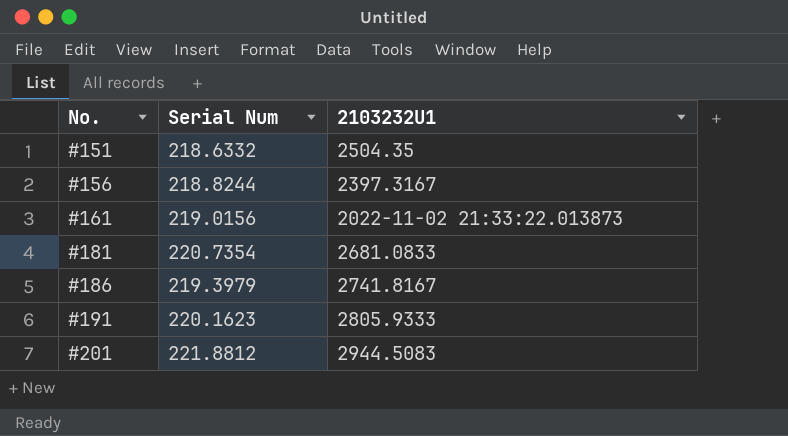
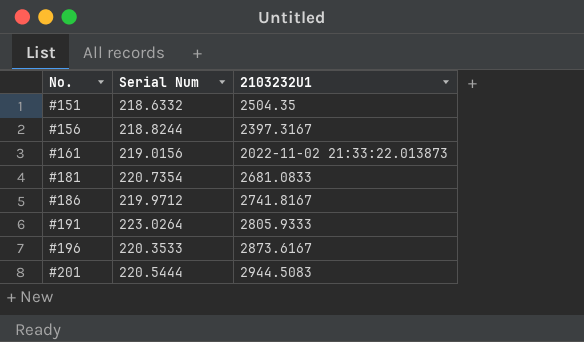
#186 | Serial Num: 219.3979 -> 219.9712
#191 | Serial Num: 220.1623 -> 223.0264
row #196: none -> 220.3533 | 2873.6167
#201 | Serial Num: 221.8812 -> 220.5444

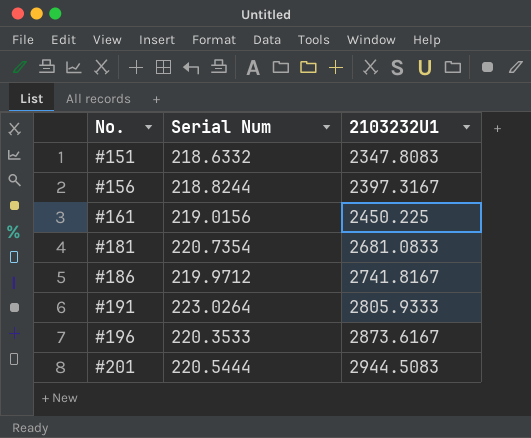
#151 | 2103232U1: 2504.35 -> 2347.8083
#161 | 2103232U1: 2022-11-02 21:33:22.013873 -> 2450.225

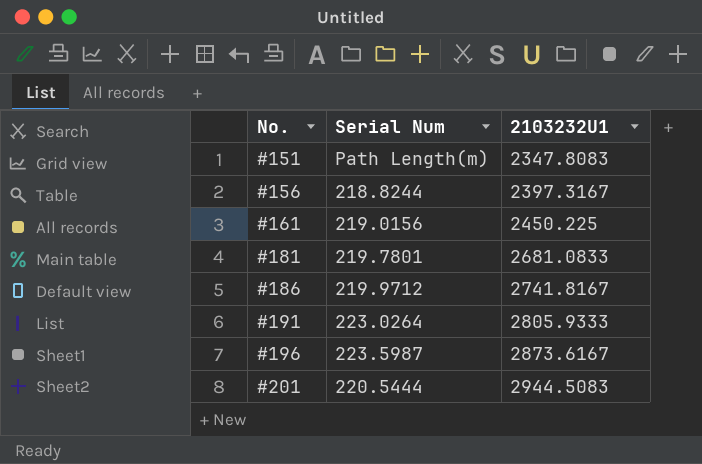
#151 | Serial Num: 218.6332 -> Path Length(m)
#181 | Serial Num: 220.7354 -> 219.7801
#196 | Serial Num: 220.3533 -> 223.5987

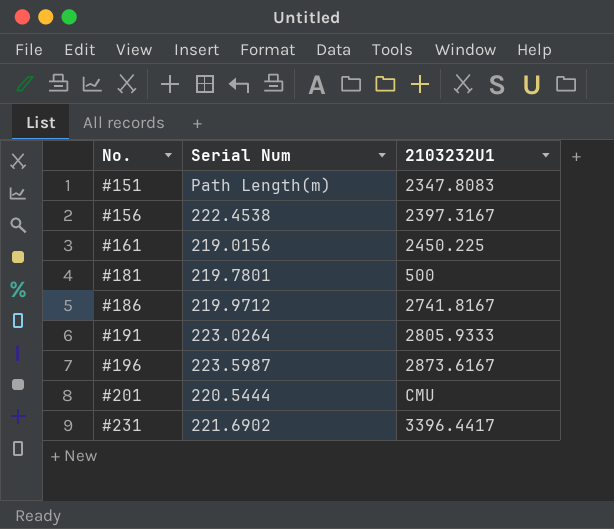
#156 | Serial Num: 218.8244 -> 222.4538
#181 | 2103232U1: 2681.0833 -> 500
#201 | 2103232U1: 2944.5083 -> CMU
row #231: none -> 221.6902 | 3396.4417

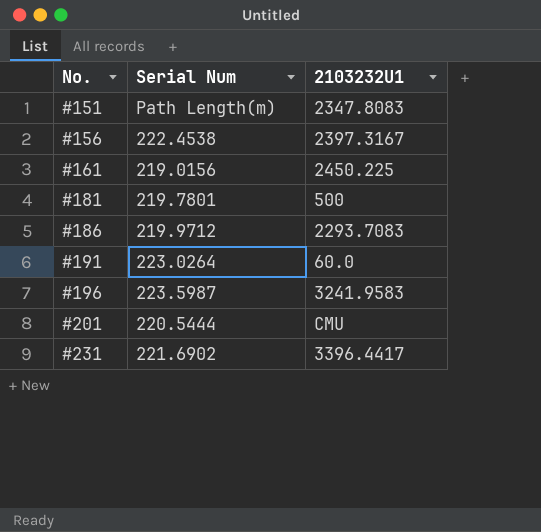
#186 | 2103232U1: 2741.8167 -> 2293.7083
#191 | 2103232U1: 2805.9333 -> 60.0
#196 | 2103232U1: 2873.6167 -> 3241.9583

